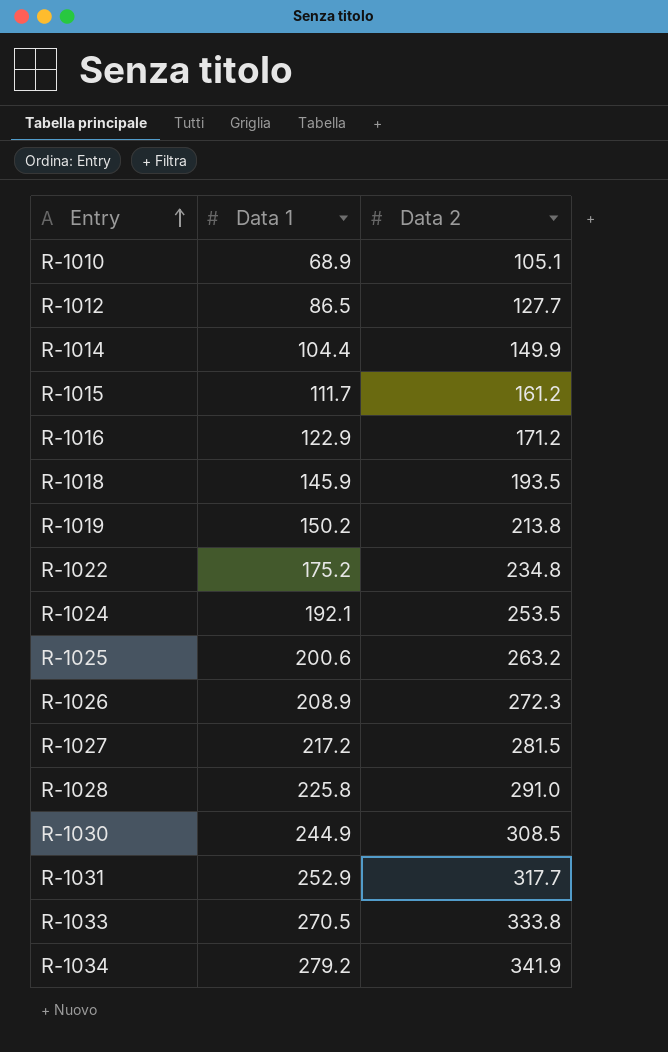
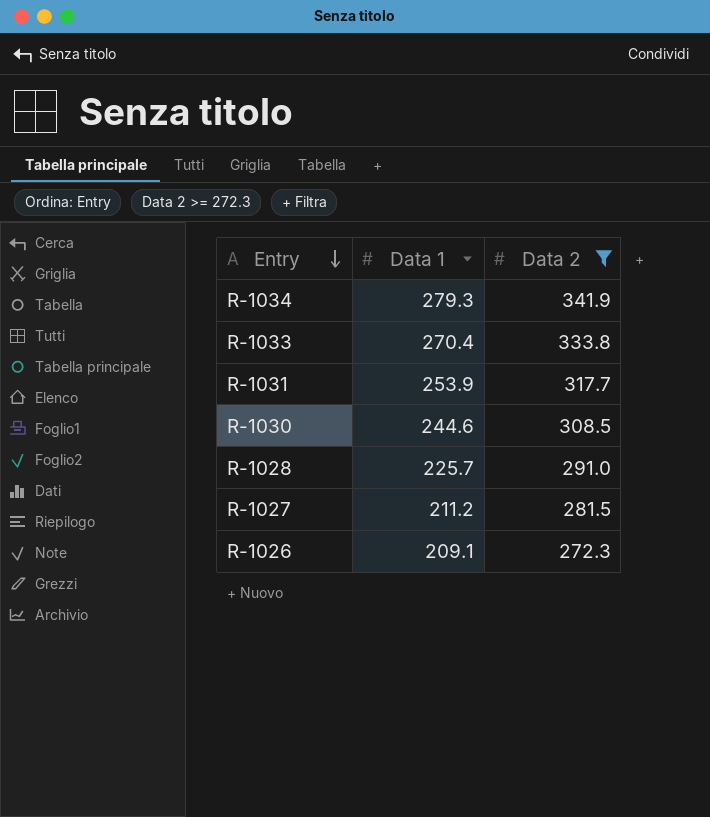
filter: none -> Data 2 >= 272.3
row order: Entry ascending -> Entry descending
R-1034 | Data 1: 279.2 -> 279.3
R-1033 | Data 1: 270.5 -> 270.4
R-1031 | Data 1: 252.9 -> 253.9
R-1030 | Data 1: 244.9 -> 244.6
R-1028 | Data 1: 225.8 -> 225.7
R-1027 | Data 1: 217.2 -> 211.2
R-1026 | Data 1: 208.9 -> 209.1

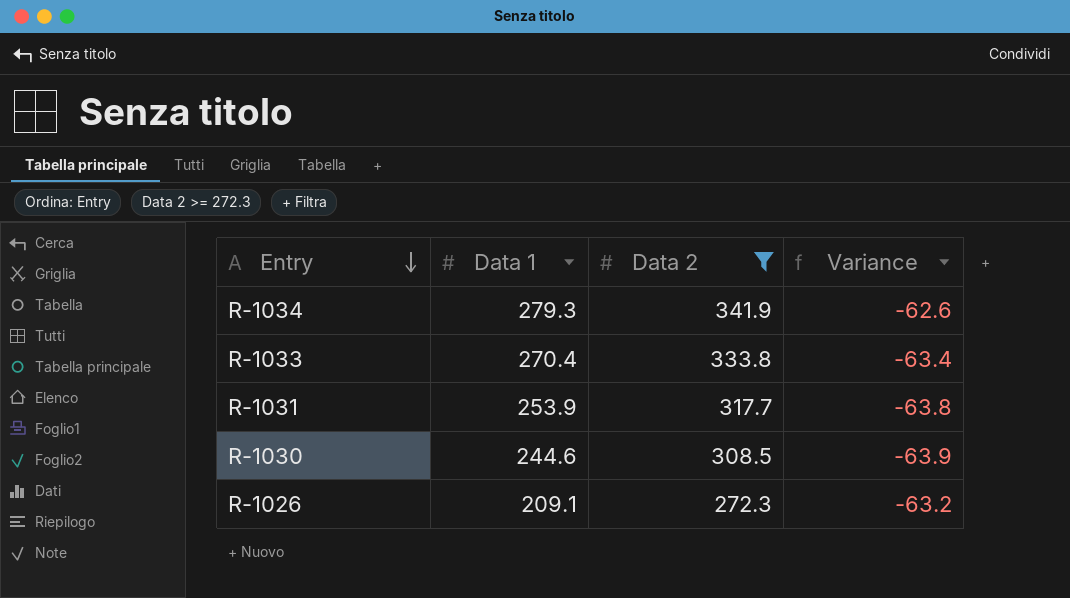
column Variance | formula: none -> [Data 1] - [Data 2]
row R-1028: 225.7 | 291.0 -> none
row R-1027: 211.2 | 281.5 -> none

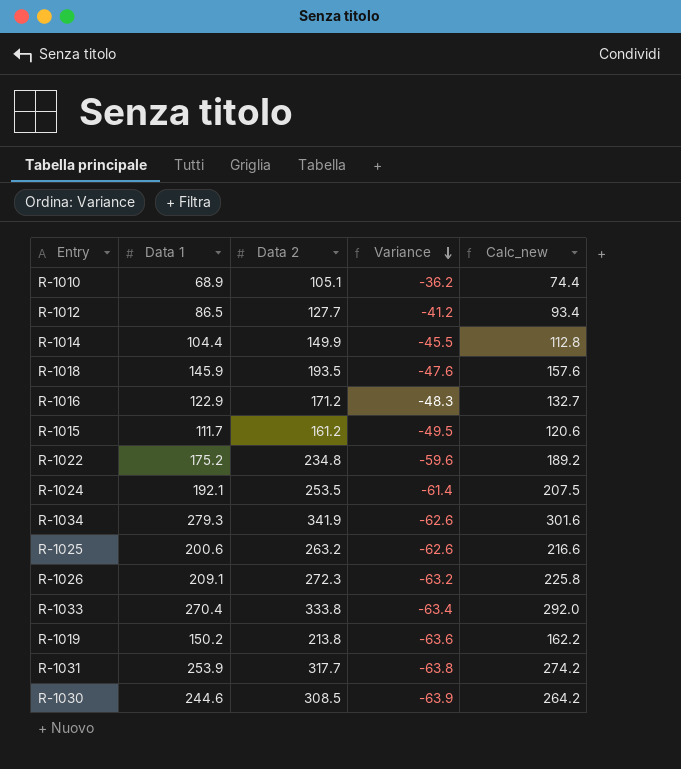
filter: Data 2 >= 272.3 -> none
row order: Entry descending -> Variance descending
column Calc_new | formula: none -> [Data 1] * 1.08

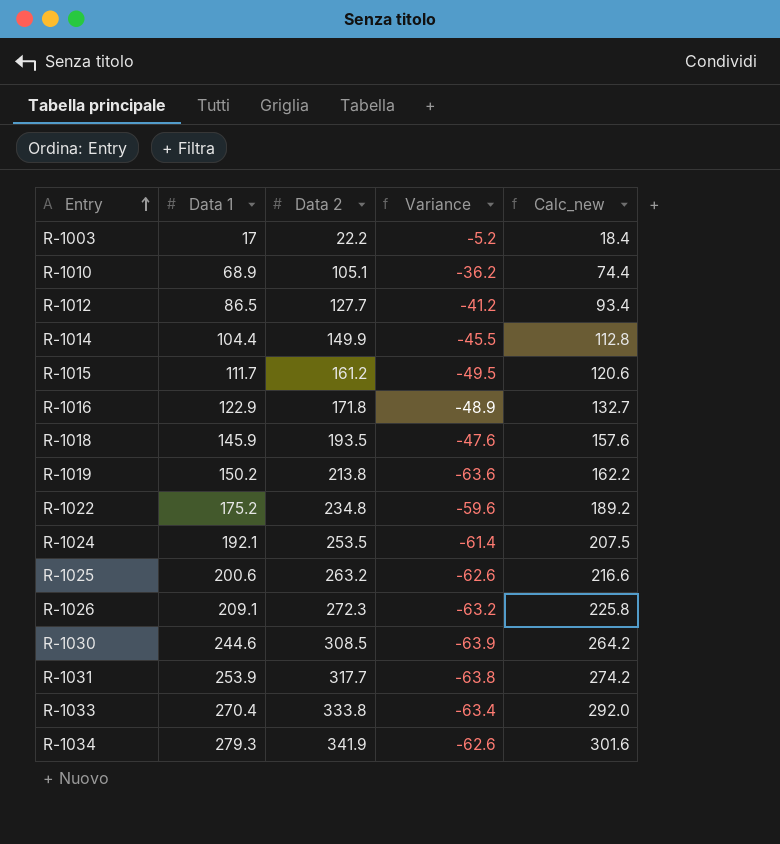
row order: Variance descending -> Entry ascending
row R-1003: none -> 17 | 22.2 | -5.2 | 18.4
R-1016 | Data 2: 171.2 -> 171.8
R-1016 | Variance: -48.3 -> -48.9

